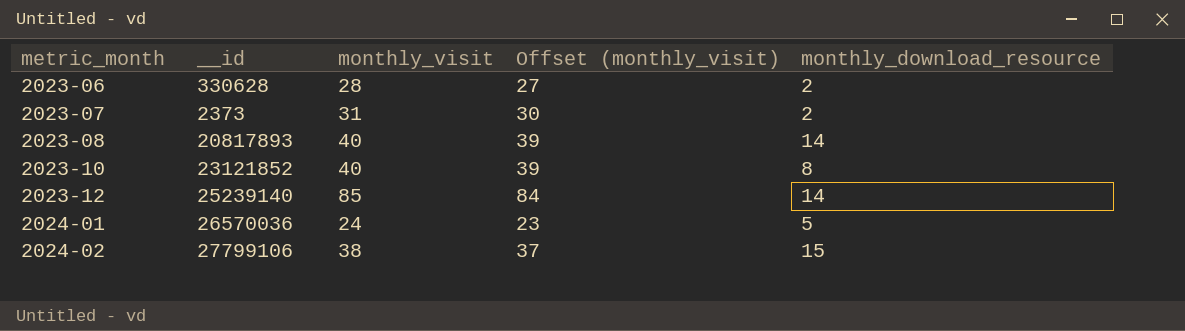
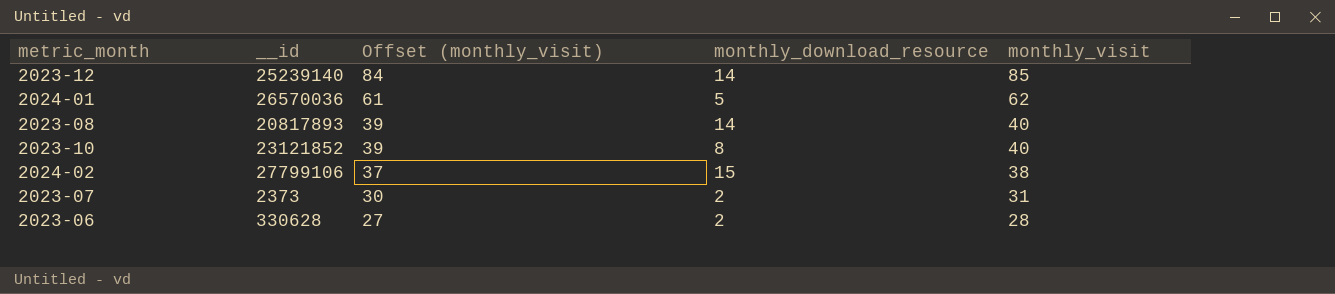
row order: metric_month ascending -> Offset (monthly_visit) descending
column monthly_visit | position: 3 -> 5
2024-01 | Offset (monthly_visit): 23 -> 61
2024-01 | monthly_visit: 24 -> 62

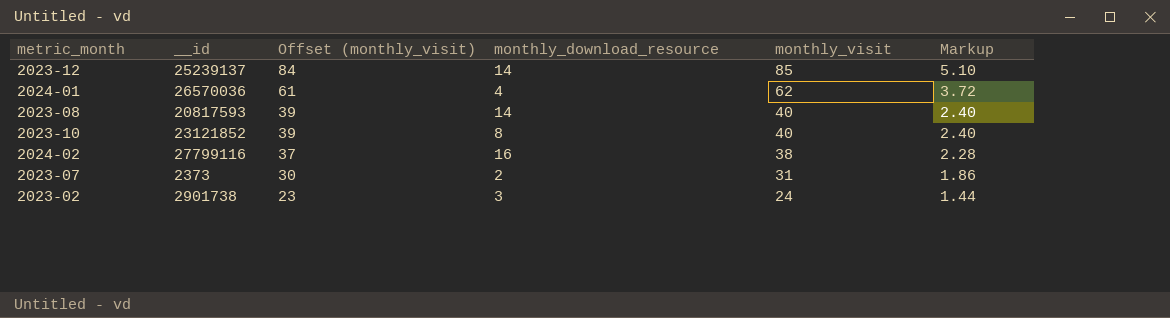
column Markup | formula: none -> [monthly_visit] * 0.06
row 2023-06: 330628 | 27 | 2 | 28 -> none
2023-12 | __id: 25239140 -> 25239137
2024-01 | monthly_download_resource: 5 -> 4
2023-08 | __id: 20817893 -> 20817593
2024-02 | __id: 27799106 -> 27799116
2024-02 | monthly_download_resource: 15 -> 16
row 2023-02: none -> 2901738 | 23 | 3 | 24 | 1.44

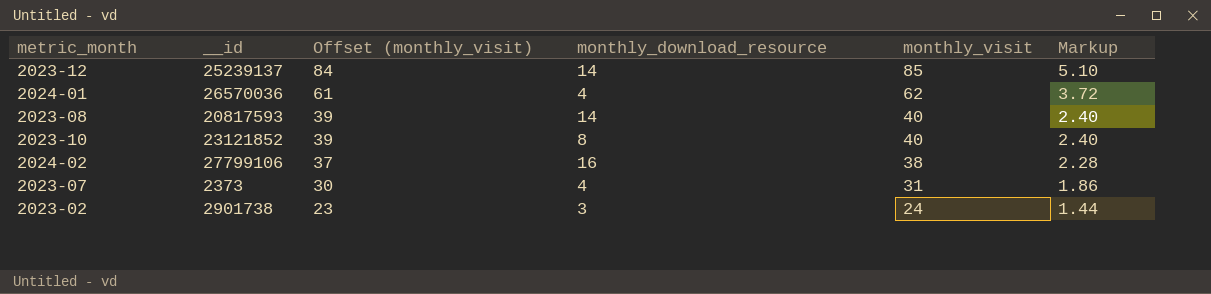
2024-02 | __id: 27799116 -> 27799106
2023-07 | monthly_download_resource: 2 -> 4

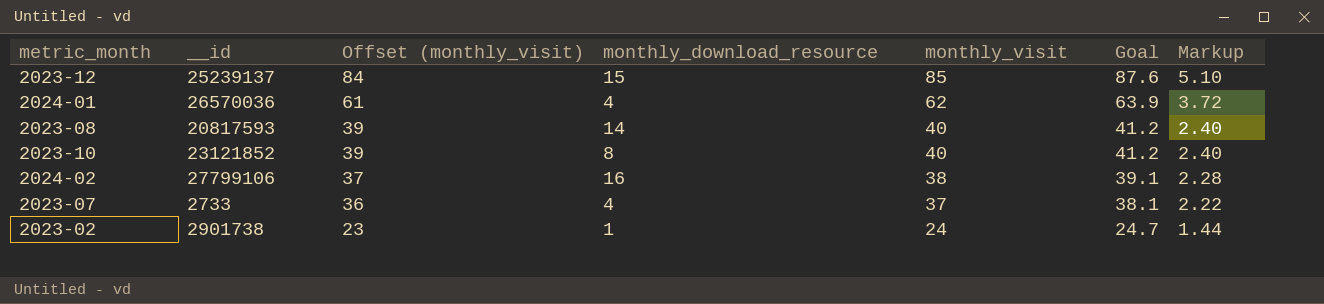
column Goal | formula: none -> [monthly_visit] * 1.03
2023-12 | monthly_download_resource: 14 -> 15
2023-07 | __id: 2373 -> 2733
2023-07 | Offset (monthly_visit): 30 -> 36
2023-07 | monthly_visit: 31 -> 37
2023-07 | Markup: 1.86 -> 2.22
2023-02 | monthly_download_resource: 3 -> 1

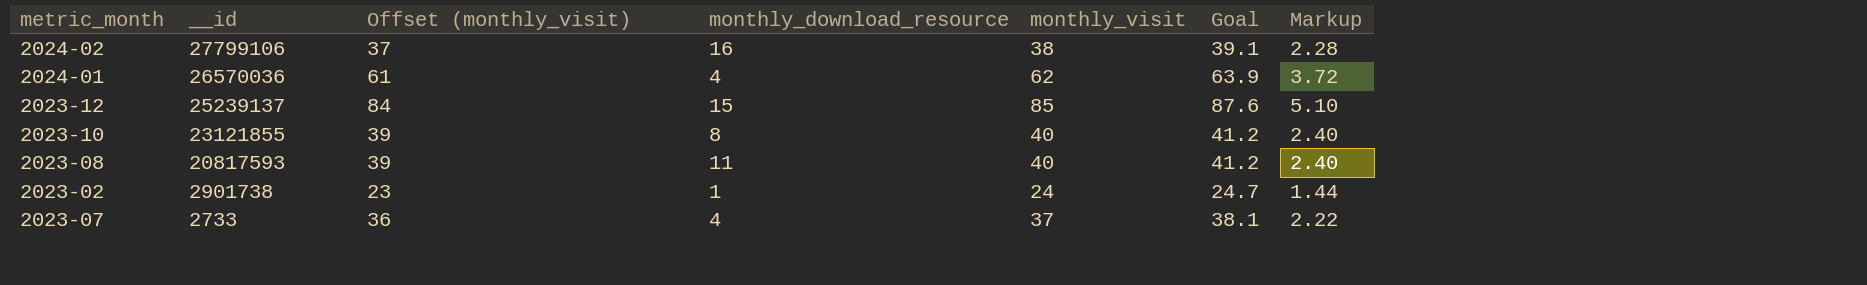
row order: Offset (monthly_visit) descending -> __id descending
2023-10 | __id: 23121852 -> 23121855
2023-08 | monthly_download_resource: 14 -> 11

